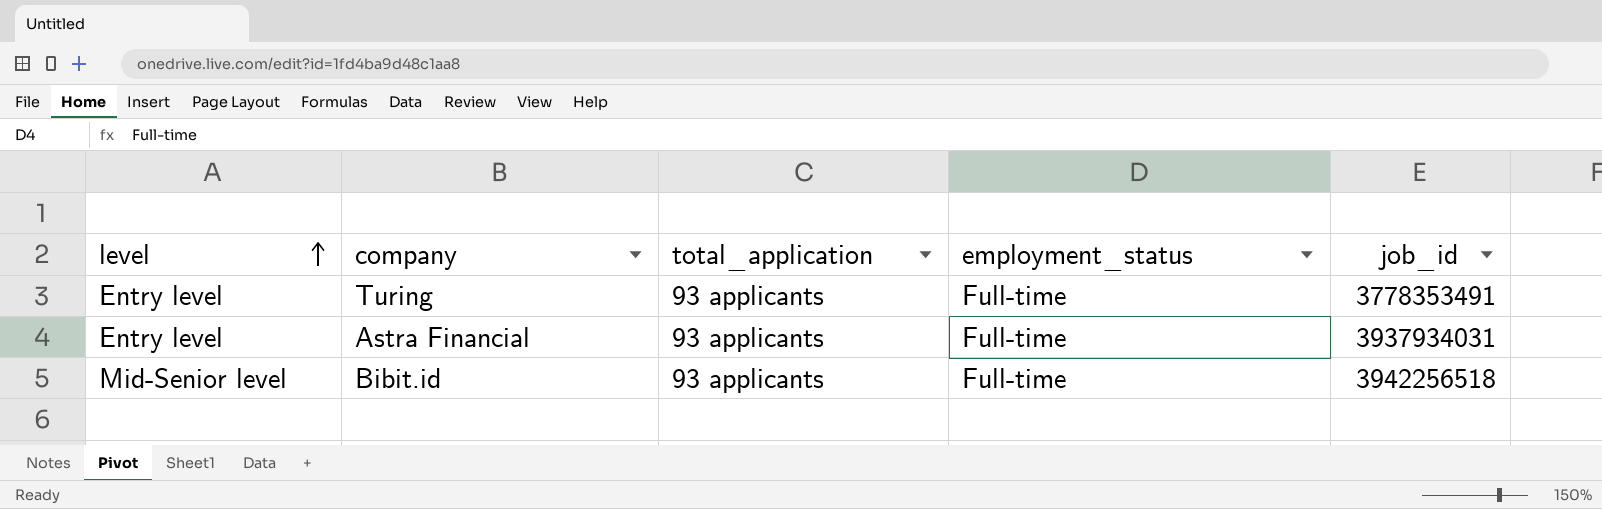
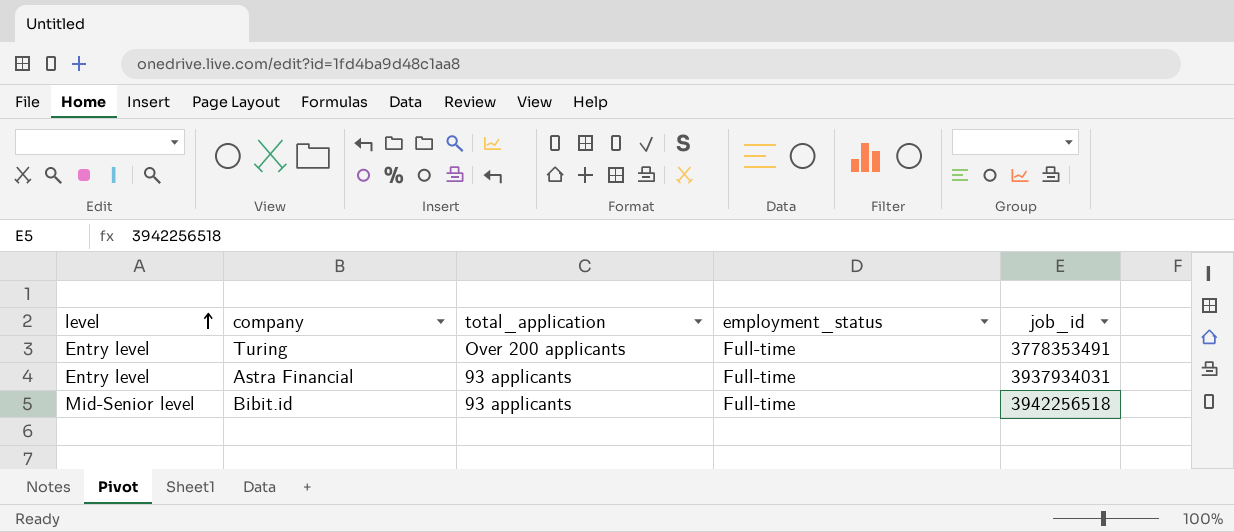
Turing | total_application: 93 applicants -> Over 200 applicants

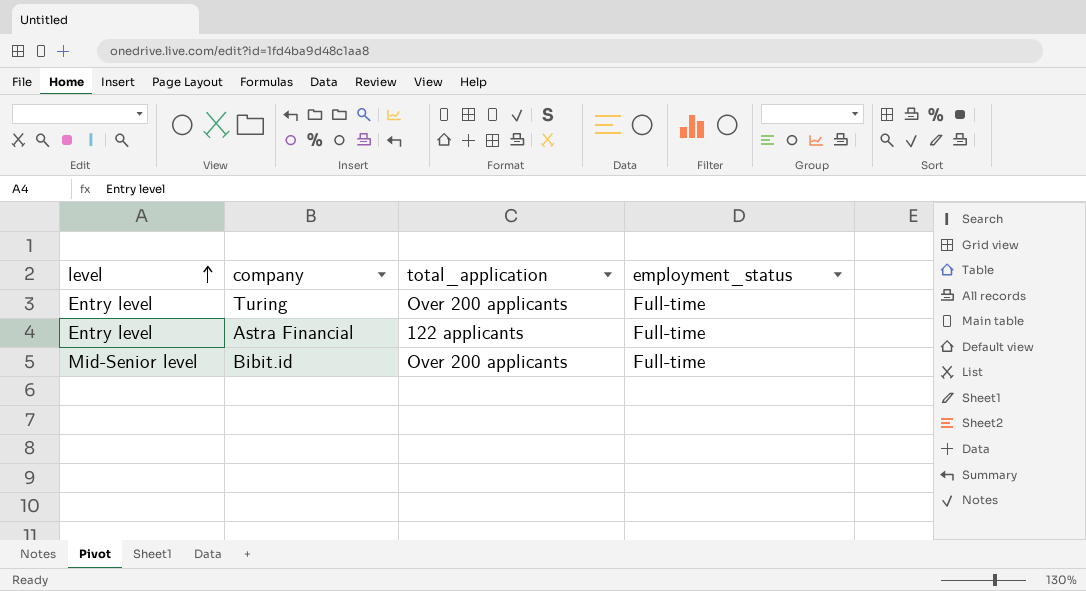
column job_id | position: 5 -> none
Astra Financial | total_application: 93 applicants -> 122 applicants
Bibit.id | total_application: 93 applicants -> Over 200 applicants

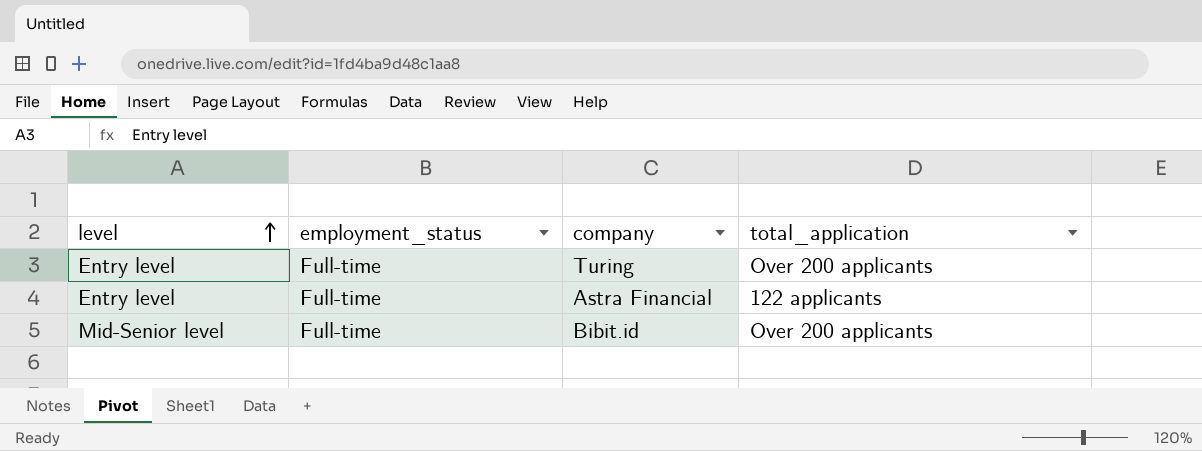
column employment_status | position: 4 -> 2

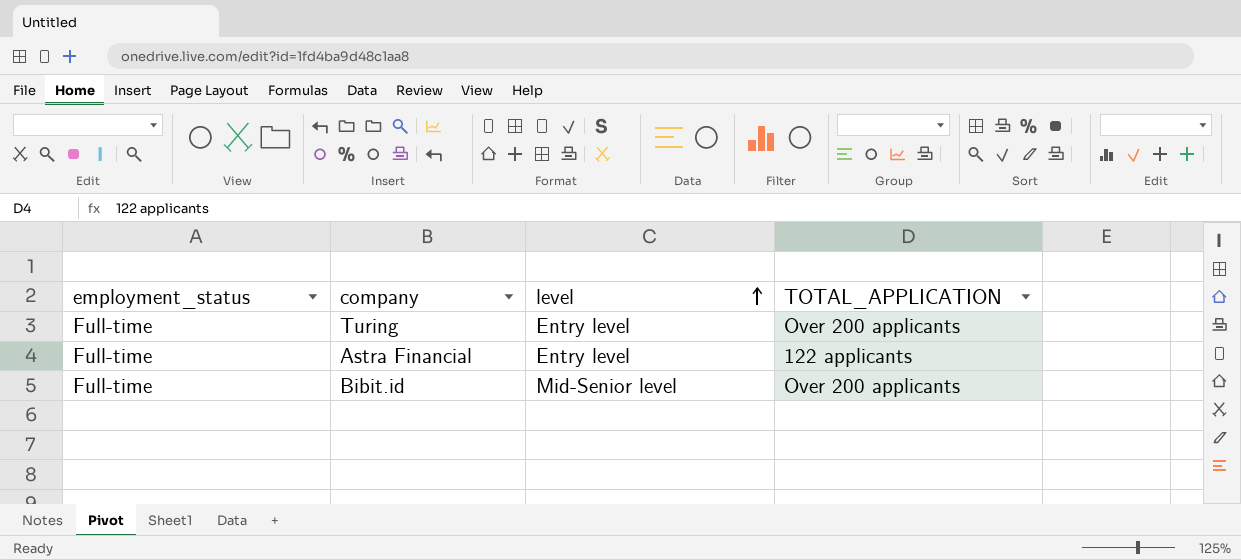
column level | position: 1 -> 3
column name: total_application -> TOTAL_APPLICATION

